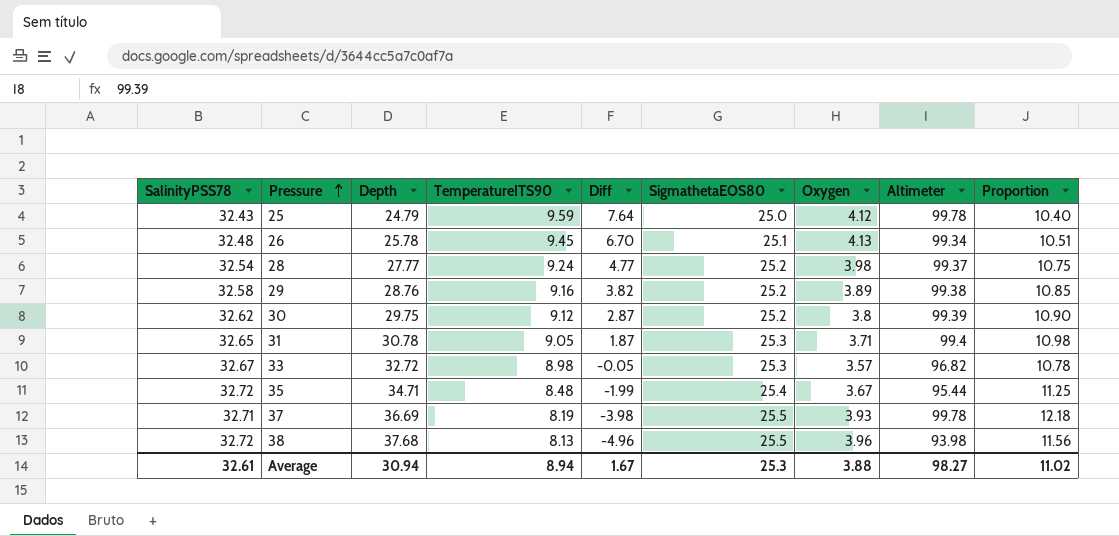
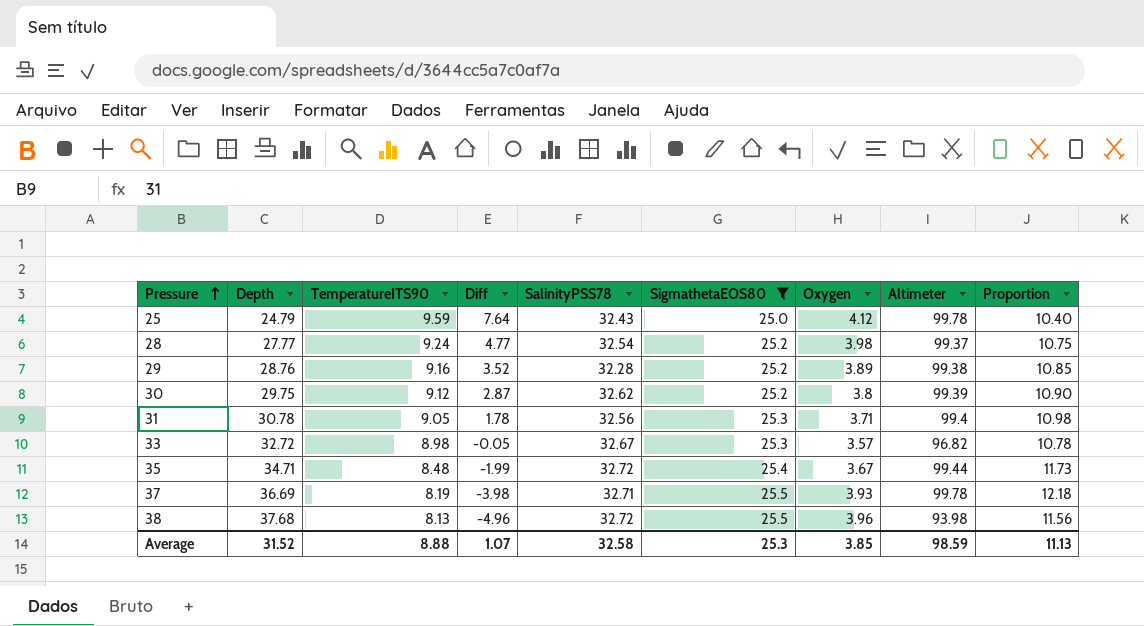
filter: none -> SigmathetaEOS80 != 25.1
column SalinityPSS78 | position: 1 -> 5
29 | Diff: 3.82 -> 3.52
29 | SalinityPSS78: 32.58 -> 32.28
31 | Diff: 1.87 -> 1.78
31 | SalinityPSS78: 32.65 -> 32.56
35 | Altimeter: 95.44 -> 99.44
35 | Proportion: 11.25 -> 11.73
Average | Depth: 30.94 -> 31.52
Average | TemperatureITS90: 8.94 -> 8.88
Average | Diff: 1.67 -> 1.07
Average | SalinityPSS78: 32.61 -> 32.58
Average | Oxygen: 3.88 -> 3.85
Average | Altimeter: 98.27 -> 98.59
Average | Proportion: 11.02 -> 11.13

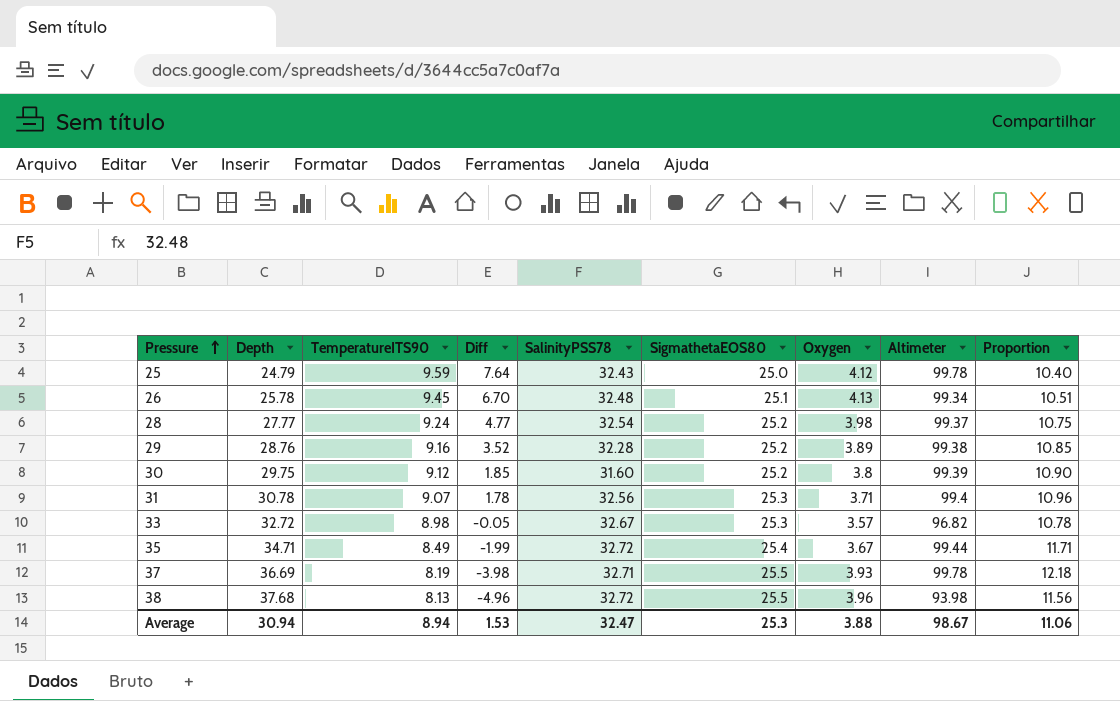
filter: SigmathetaEOS80 != 25.1 -> none
30 | Diff: 2.87 -> 1.85
30 | SalinityPSS78: 32.62 -> 31.60
31 | TemperatureITS90: 9.05 -> 9.07
31 | Proportion: 10.98 -> 10.96
35 | TemperatureITS90: 8.48 -> 8.49
35 | Proportion: 11.73 -> 11.71
Average | Depth: 31.52 -> 30.94
Average | TemperatureITS90: 8.88 -> 8.94
Average | Diff: 1.07 -> 1.53
Average | SalinityPSS78: 32.58 -> 32.47
Average | Oxygen: 3.85 -> 3.88
Average | Altimeter: 98.59 -> 98.67
Average | Proportion: 11.13 -> 11.06

